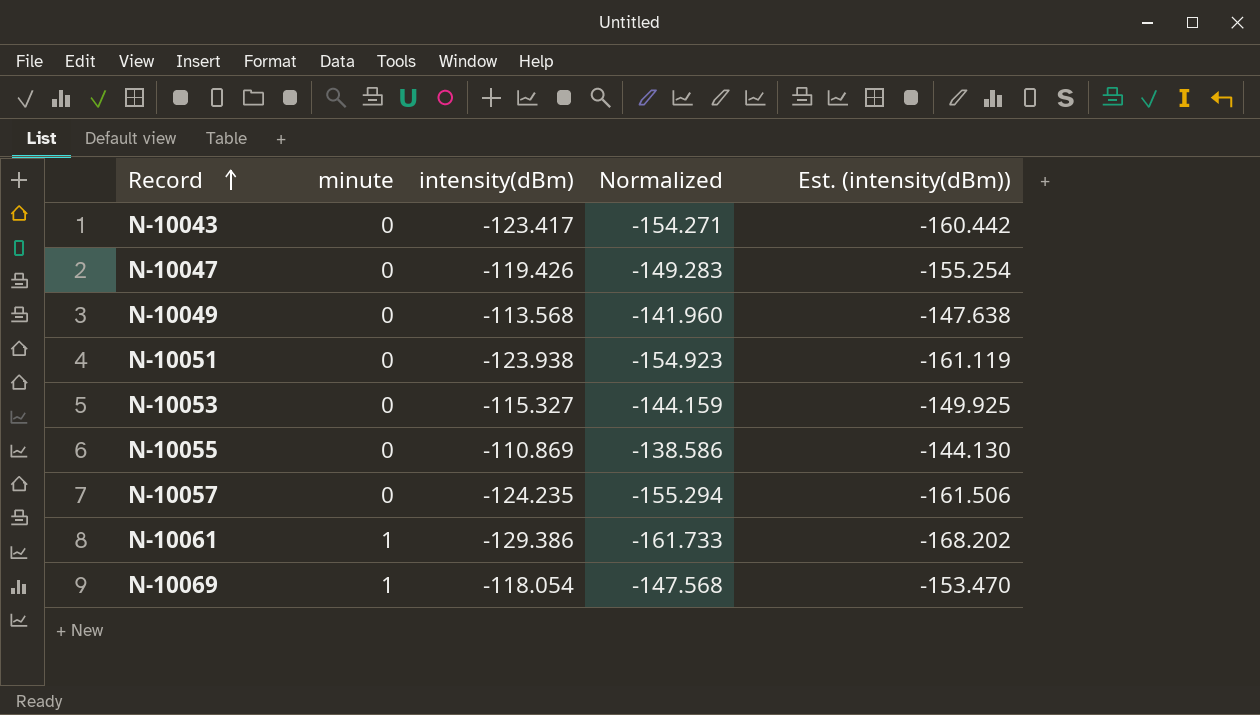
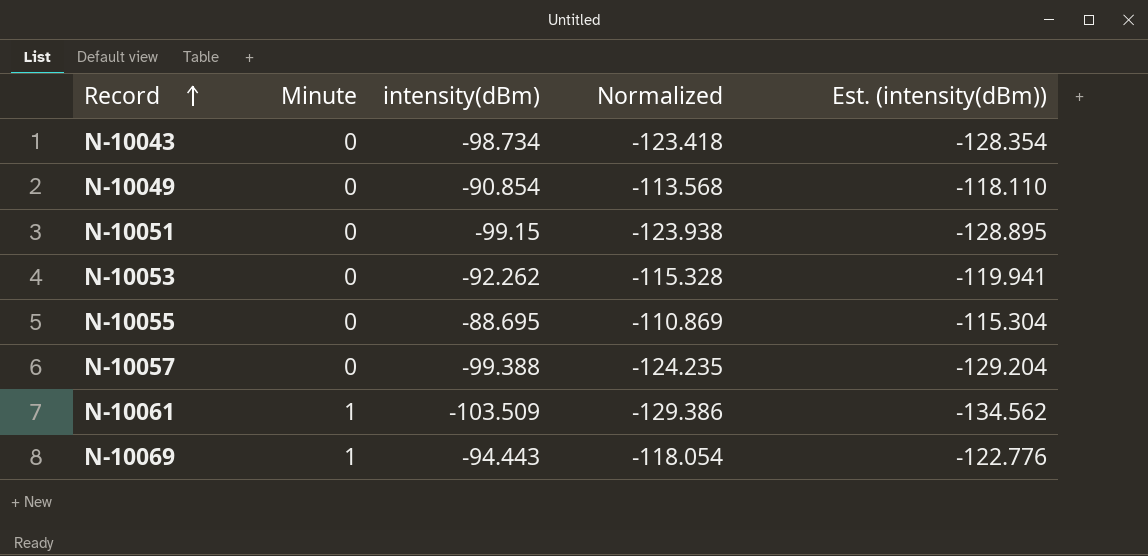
column name: minute -> Minute
row N-10047: 0 | -119.426 | -149.283 | -155.254 -> none
N-10043 | intensity(dBm): -123.417 -> -98.734
N-10043 | Normalized: -154.271 -> -123.418
N-10043 | Est. (intensity(dBm)): -160.442 -> -128.354
N-10049 | intensity(dBm): -113.568 -> -90.854
N-10049 | Normalized: -141.960 -> -113.568
N-10049 | Est. (intensity(dBm)): -147.638 -> -118.110
N-10051 | intensity(dBm): -123.938 -> -99.15
N-10051 | Normalized: -154.923 -> -123.938
N-10051 | Est. (intensity(dBm)): -161.119 -> -128.895
N-10053 | intensity(dBm): -115.327 -> -92.262
N-10053 | Normalized: -144.159 -> -115.328
N-10053 | Est. (intensity(dBm)): -149.925 -> -119.941
N-10055 | intensity(dBm): -110.869 -> -88.695
N-10055 | Normalized: -138.586 -> -110.869
N-10055 | Est. (intensity(dBm)): -144.130 -> -115.304
N-10057 | intensity(dBm): -124.235 -> -99.388
N-10057 | Normalized: -155.294 -> -124.235
N-10057 | Est. (intensity(dBm)): -161.506 -> -129.204
N-10061 | intensity(dBm): -129.386 -> -103.509
N-10061 | Normalized: -161.733 -> -129.386
N-10061 | Est. (intensity(dBm)): -168.202 -> -134.562
N-10069 | intensity(dBm): -118.054 -> -94.443
N-10069 | Normalized: -147.568 -> -118.054
N-10069 | Est. (intensity(dBm)): -153.470 -> -122.776

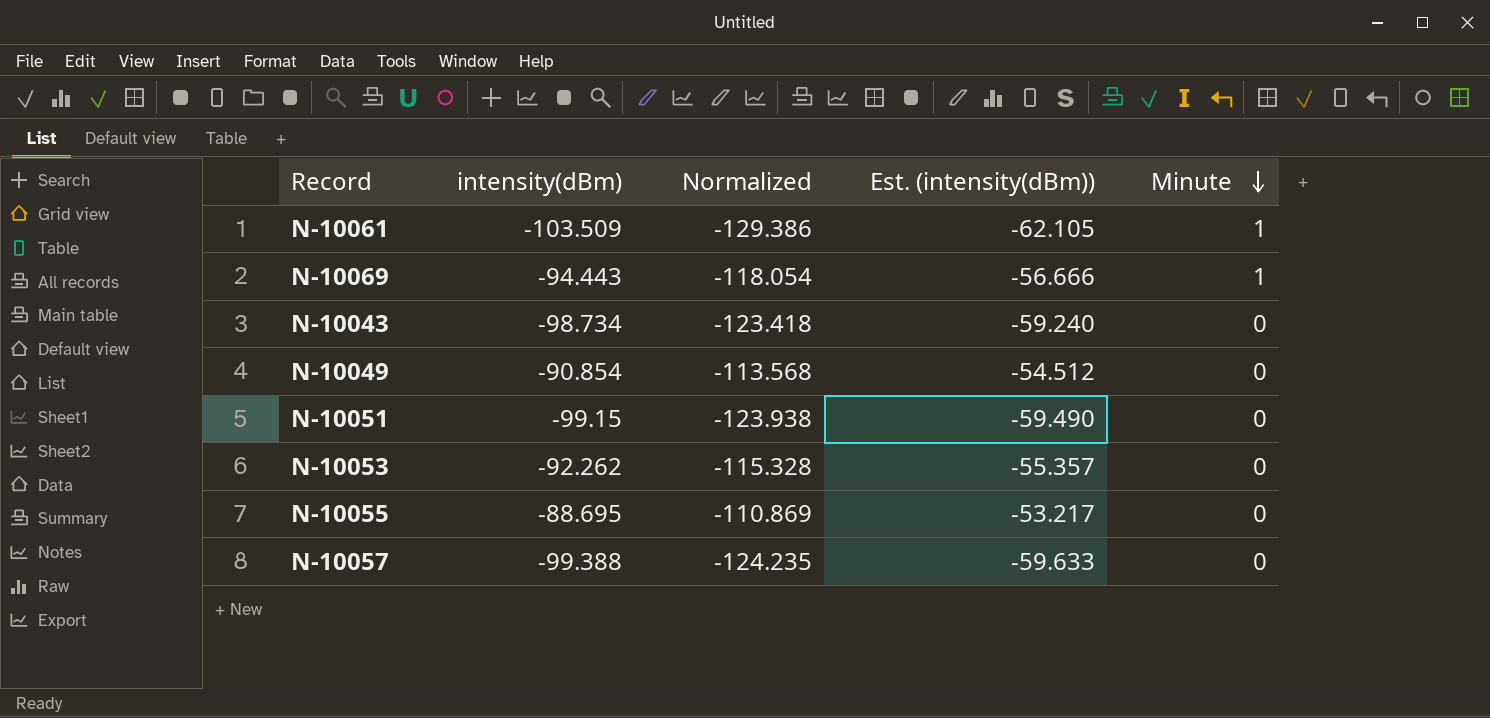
row order: Record ascending -> Minute descending
column Est. (intensity(dBm)) | formula: [intensity(dBm)] * 1.3 -> [intensity(dBm)] * 0.6
column Minute | position: 2 -> 5

